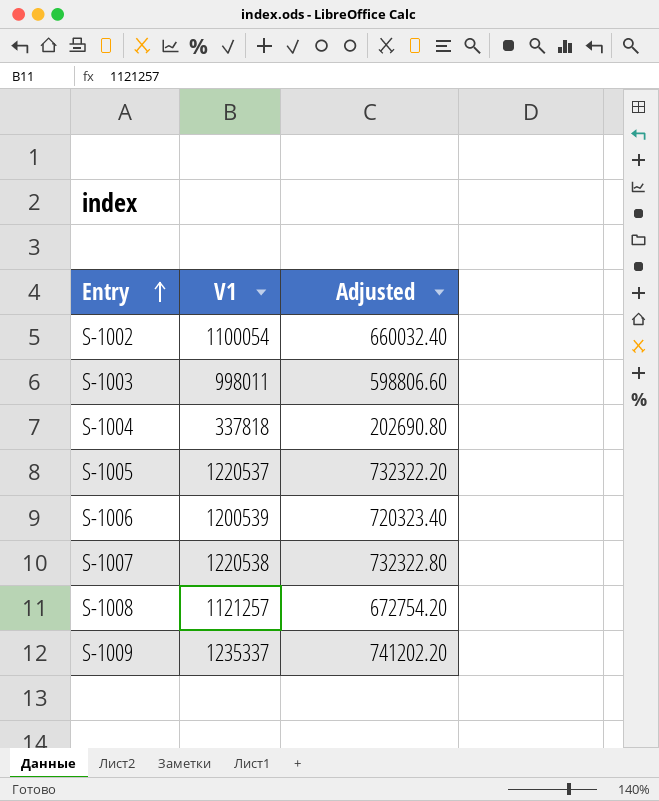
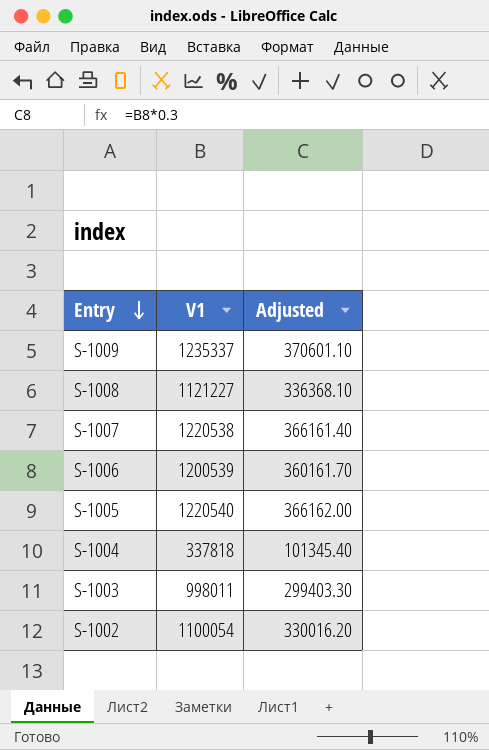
row order: Entry ascending -> Entry descending
column Adjusted | formula: [V1] * 0.6 -> [V1] * 0.3
S-1008 | V1: 1121257 -> 1121227
S-1005 | V1: 1220537 -> 1220540

